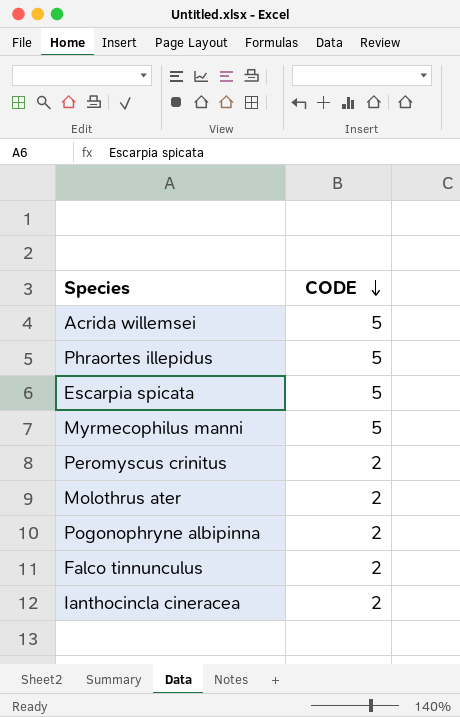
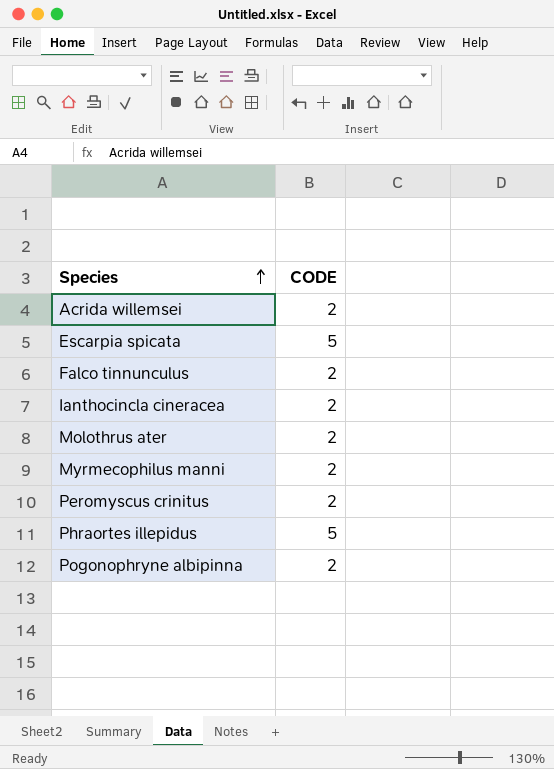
row order: CODE descending -> Species ascending
Acrida willemsei | CODE: 5 -> 2
Myrmecophilus manni | CODE: 5 -> 2

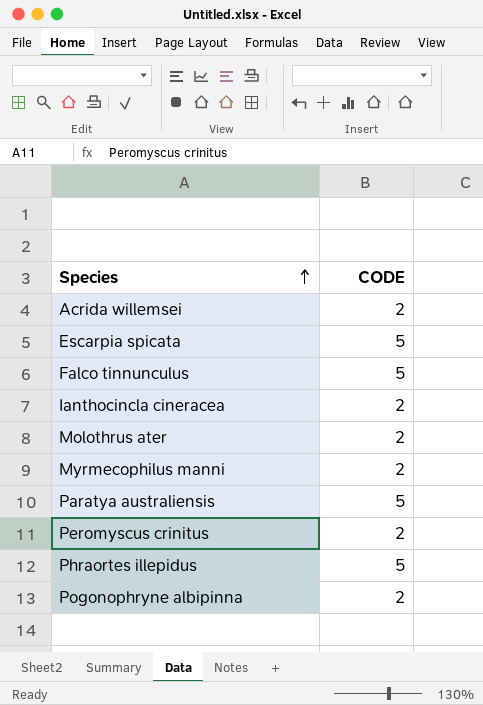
Falco tinnunculus | CODE: 2 -> 5
row Paratya australiensis: none -> 5

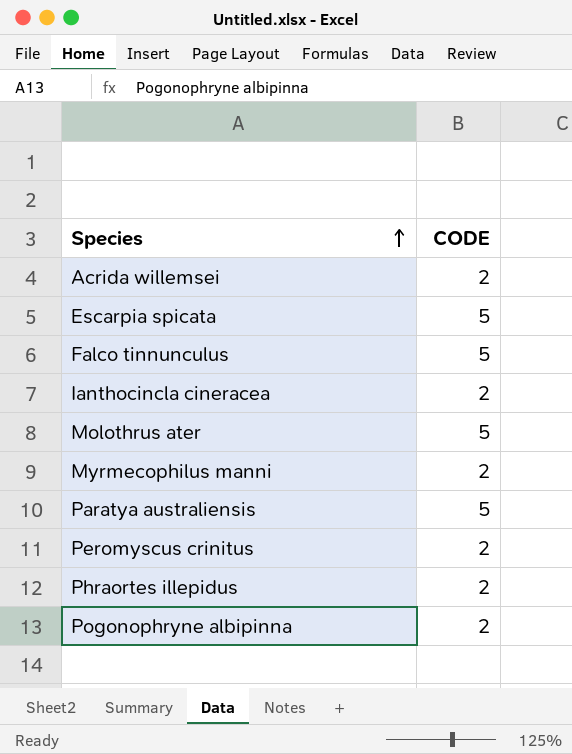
Molothrus ater | CODE: 2 -> 5
Phraortes illepidus | CODE: 5 -> 2

